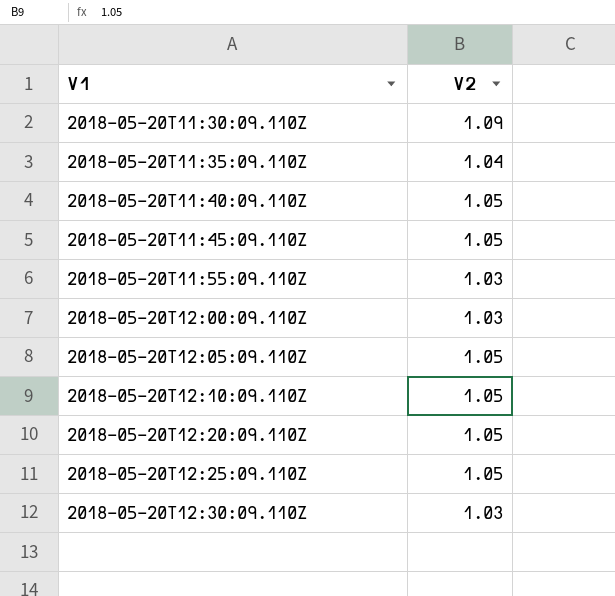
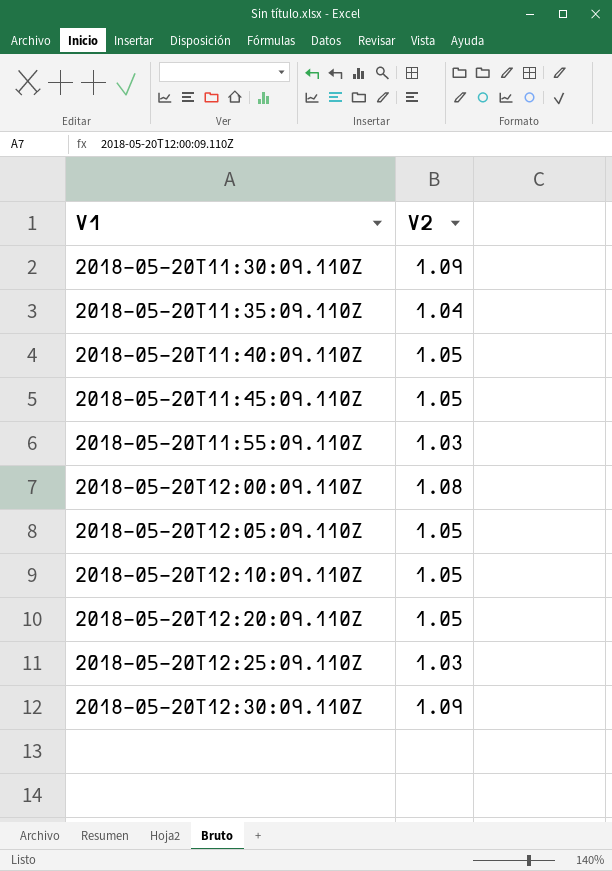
2018-05-20T12:00:09.110Z | V2: 1.03 -> 1.08
2018-05-20T12:25:09.110Z | V2: 1.05 -> 1.03
2018-05-20T12:30:09.110Z | V2: 1.03 -> 1.09

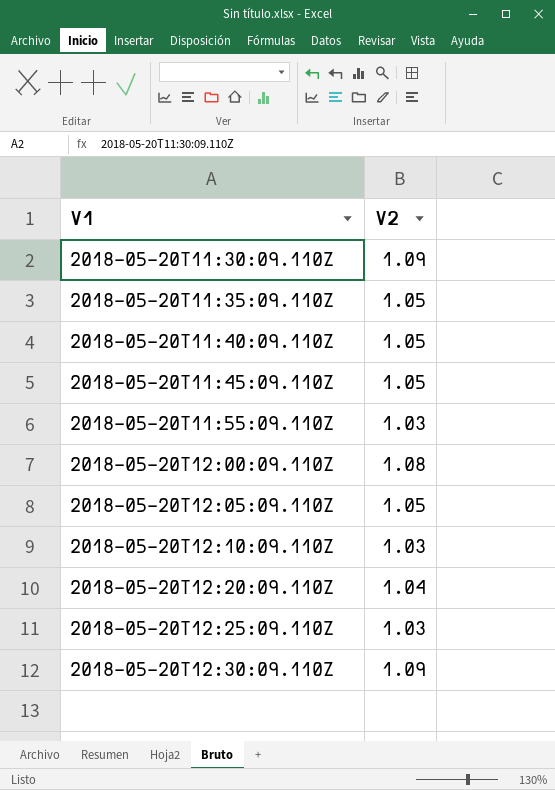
2018-05-20T11:35:09.110Z | V2: 1.04 -> 1.05
2018-05-20T12:10:09.110Z | V2: 1.05 -> 1.03
2018-05-20T12:20:09.110Z | V2: 1.05 -> 1.04

